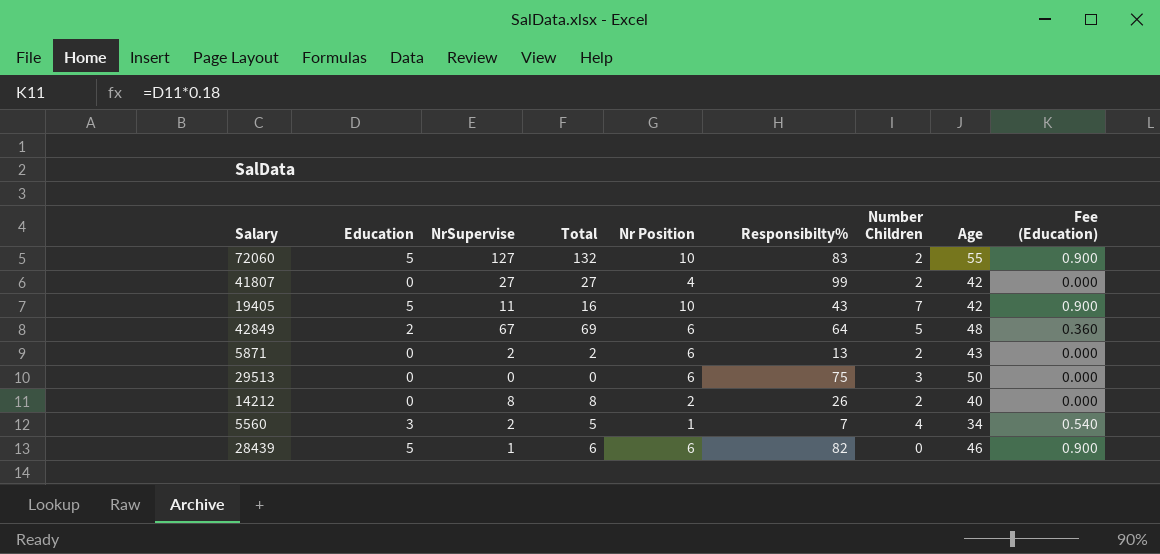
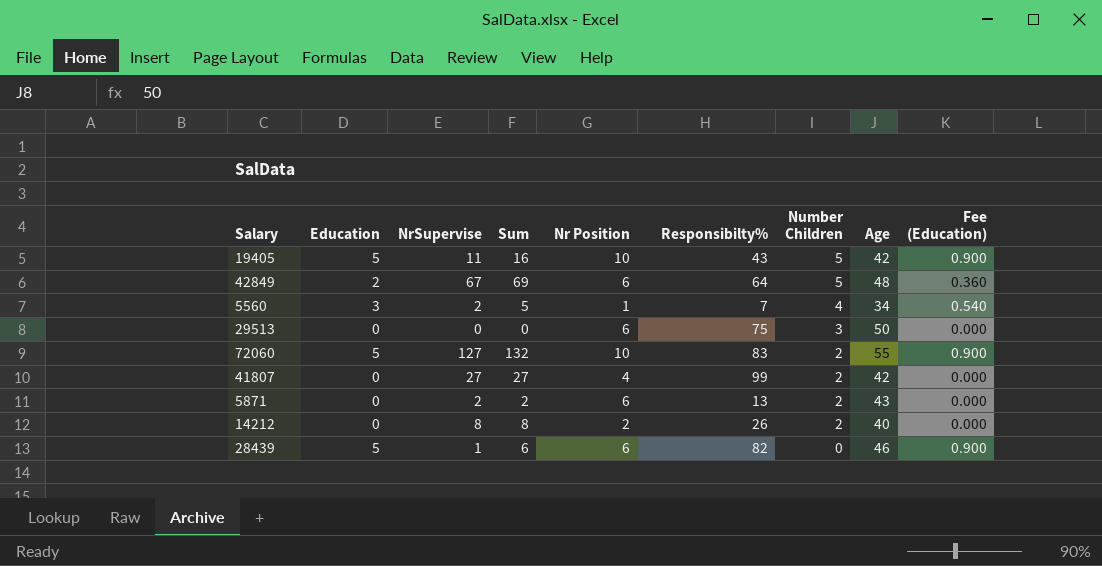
row order: none -> Number Children descending
column name: Total -> Sum
19405 | Number Children: 7 -> 5

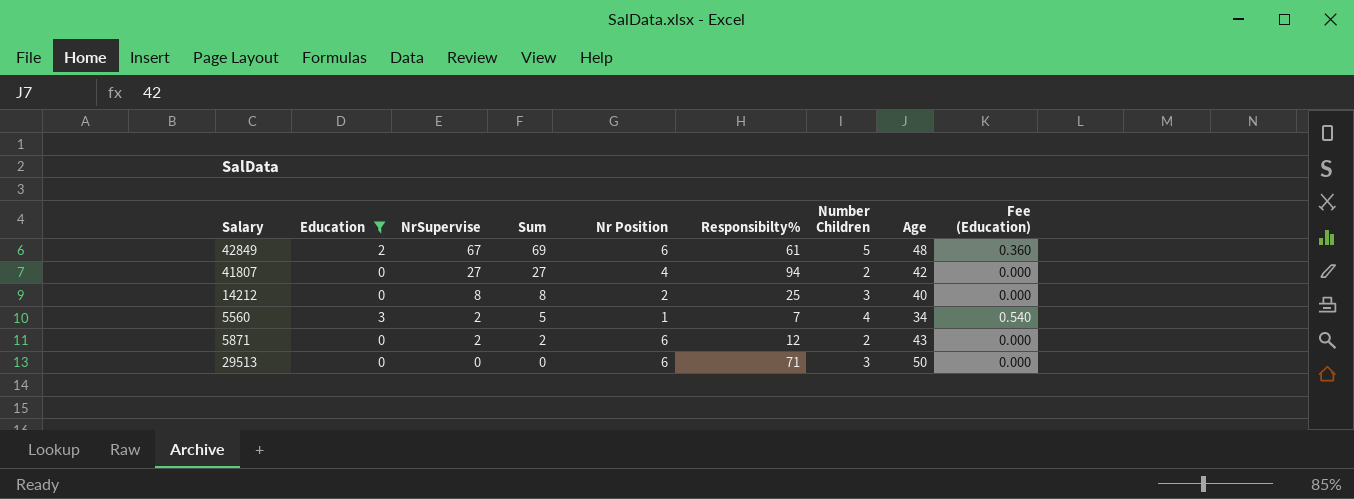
filter: none -> Education != 5
row order: Number Children descending -> NrSupervise descending
42849 | Responsibilty%: 64 -> 61
41807 | Responsibilty%: 99 -> 94
14212 | Responsibilty%: 26 -> 25
14212 | Number Children: 2 -> 3
5871 | Responsibilty%: 13 -> 12
29513 | Responsibilty%: 75 -> 71

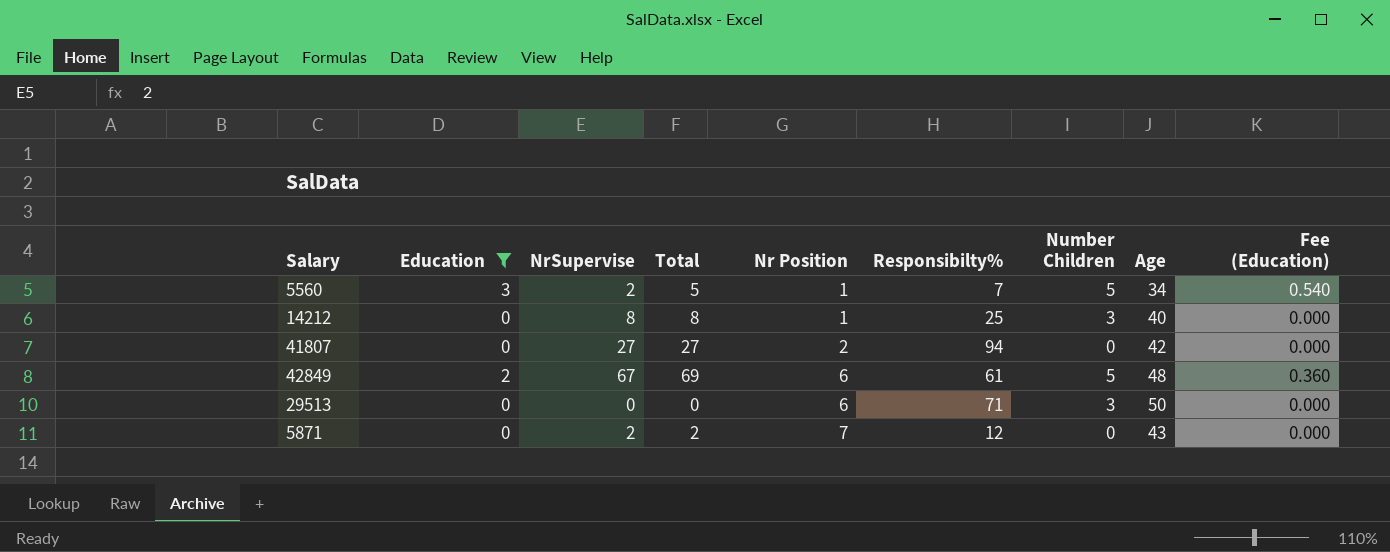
row order: NrSupervise descending -> Nr Position ascending
column name: Sum -> Total
5560 | Number Children: 4 -> 5
14212 | Nr Position: 2 -> 1
41807 | Nr Position: 4 -> 2
41807 | Number Children: 2 -> 0
5871 | Nr Position: 6 -> 7
5871 | Number Children: 2 -> 0

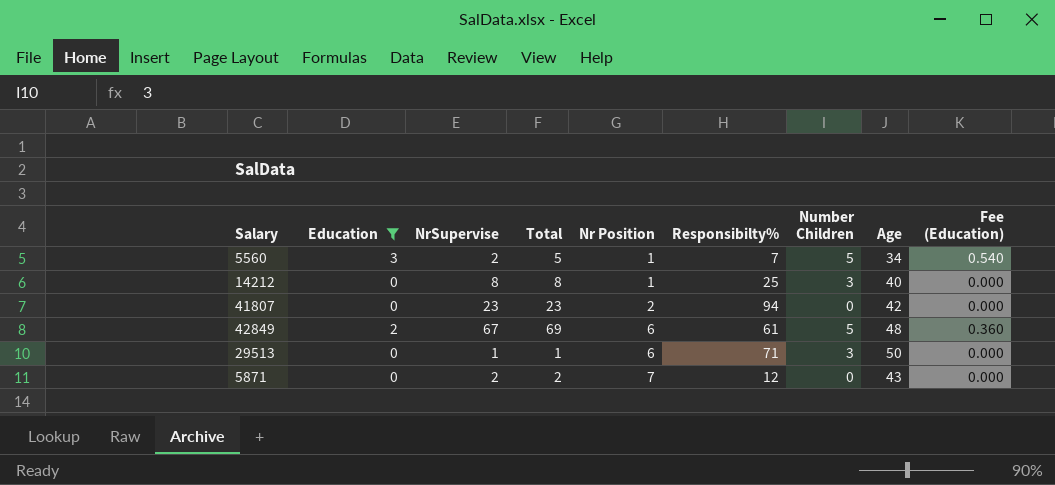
41807 | NrSupervise: 27 -> 23
41807 | Total: 27 -> 23
29513 | NrSupervise: 0 -> 1
29513 | Total: 0 -> 1

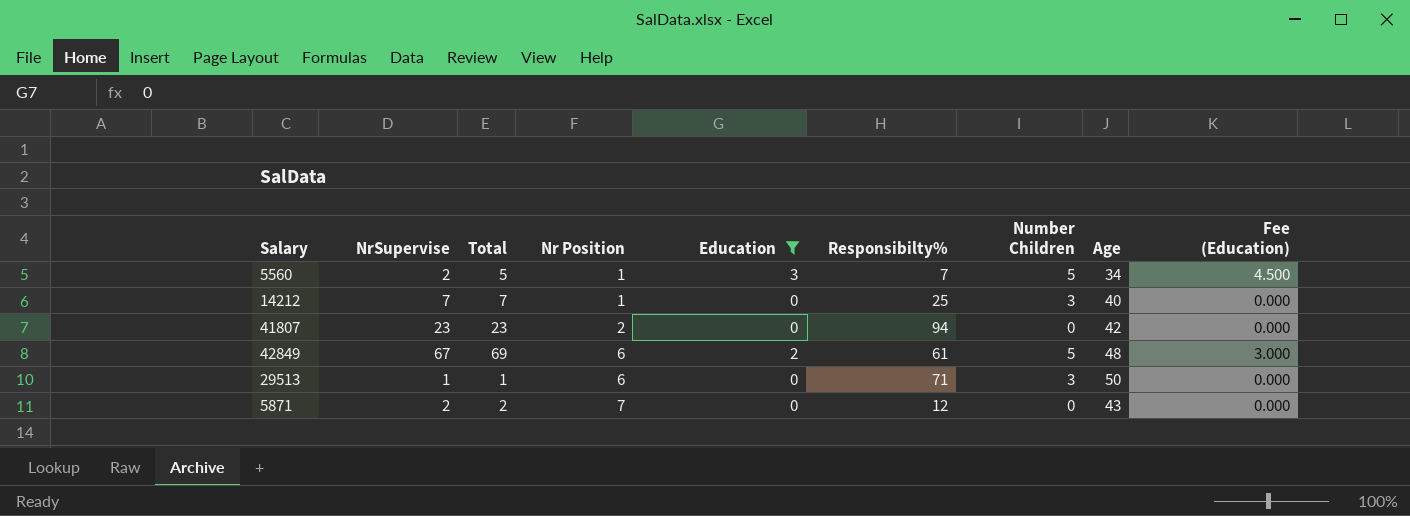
column Education | position: 2 -> 5
column Fee (Education) | formula: [Education] * 0.18 -> [Education] * 1.5
14212 | NrSupervise: 8 -> 7
14212 | Total: 8 -> 7

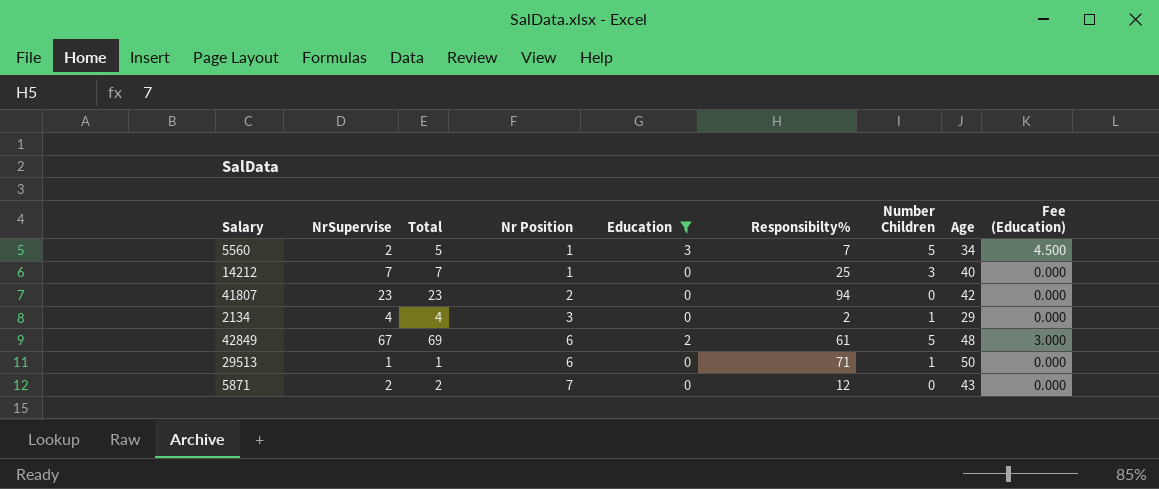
row 2134: none -> 4 | 4 | 3 | 0 | 2 | 1 | 29 | 0.000
29513 | Number Children: 3 -> 1

